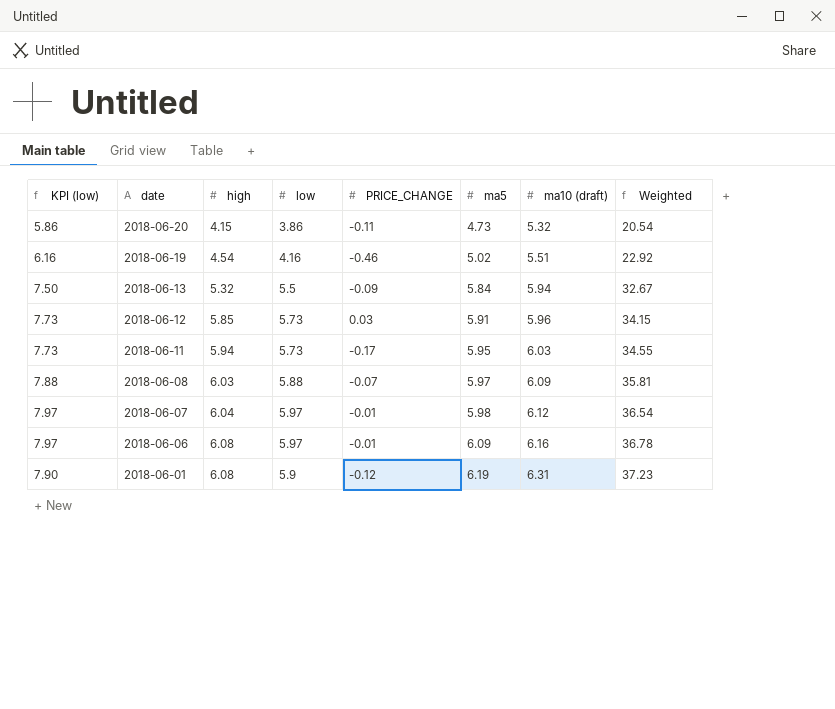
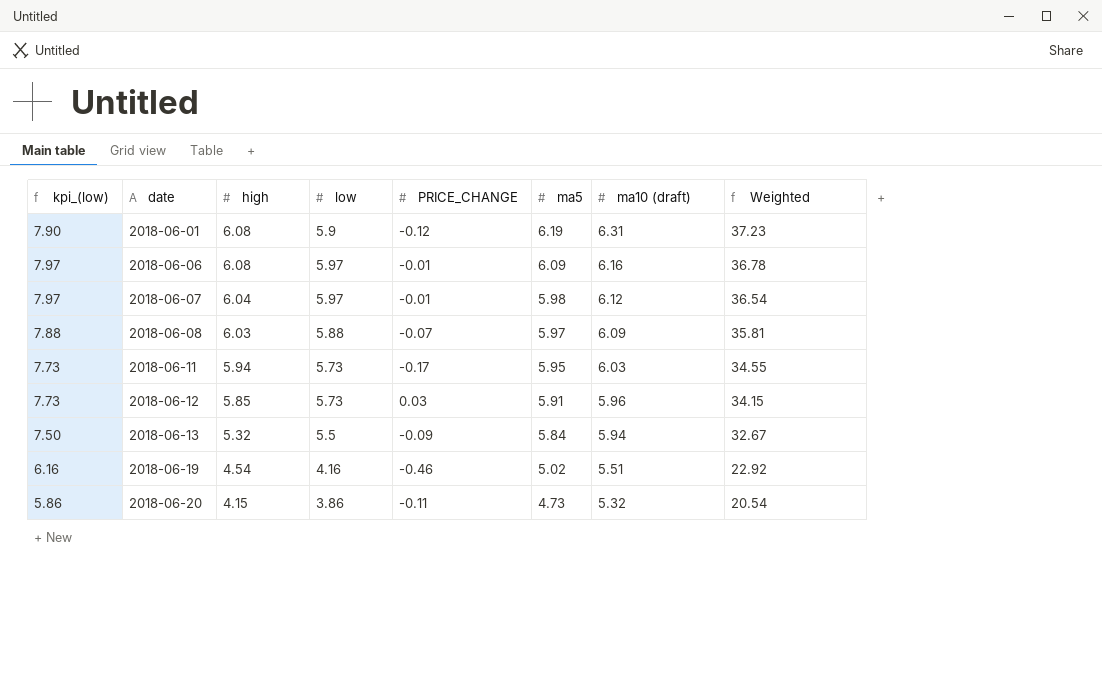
row order: date descending -> date ascending
column name: KPI (low) -> kpi_(low)

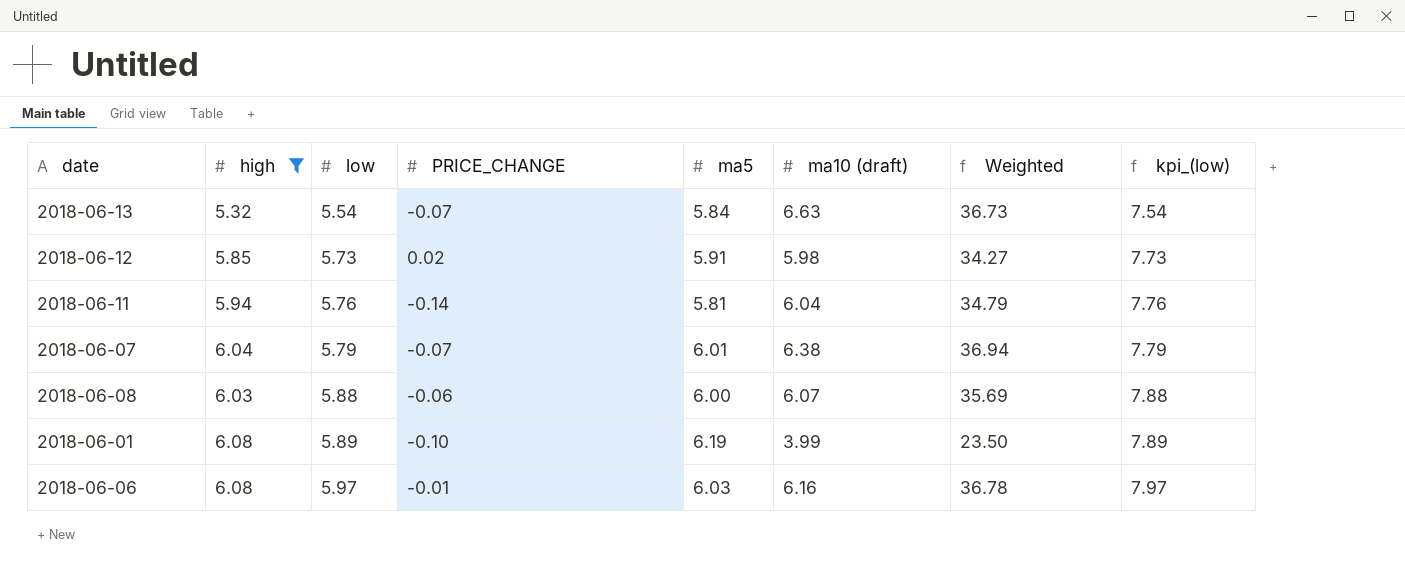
filter: none -> high >= 5.32
row order: date ascending -> low ascending
column kpi_(low) | position: 1 -> 8
2018-06-13 | low: 5.5 -> 5.54
2018-06-13 | PRICE_CHANGE: -0.09 -> -0.07
2018-06-13 | ma10 (draft): 5.94 -> 6.63
2018-06-13 | Weighted: 32.67 -> 36.73
2018-06-13 | kpi_(low): 7.50 -> 7.54
2018-06-12 | PRICE_CHANGE: 0.03 -> 0.02
2018-06-12 | ma10 (draft): 5.96 -> 5.98
2018-06-12 | Weighted: 34.15 -> 34.27
2018-06-11 | low: 5.73 -> 5.76
2018-06-11 | PRICE_CHANGE: -0.17 -> -0.14
2018-06-11 | ma5: 5.95 -> 5.81
2018-06-11 | ma10 (draft): 6.03 -> 6.04
2018-06-11 | Weighted: 34.55 -> 34.79
2018-06-11 | kpi_(low): 7.73 -> 7.76
2018-06-07 | low: 5.97 -> 5.79
2018-06-07 | PRICE_CHANGE: -0.01 -> -0.07
2018-06-07 | ma5: 5.98 -> 6.01
2018-06-07 | ma10 (draft): 6.12 -> 6.38
2018-06-07 | Weighted: 36.54 -> 36.94
2018-06-07 | kpi_(low): 7.97 -> 7.79
2018-06-08 | PRICE_CHANGE: -0.07 -> -0.06
2018-06-08 | ma5: 5.97 -> 6.00
2018-06-08 | ma10 (draft): 6.09 -> 6.07
2018-06-08 | Weighted: 35.81 -> 35.69
2018-06-01 | low: 5.9 -> 5.89
2018-06-01 | PRICE_CHANGE: -0.12 -> -0.10
2018-06-01 | ma10 (draft): 6.31 -> 3.99
2018-06-01 | Weighted: 37.23 -> 23.50
2018-06-01 | kpi_(low): 7.90 -> 7.89
2018-06-06 | ma5: 6.09 -> 6.03

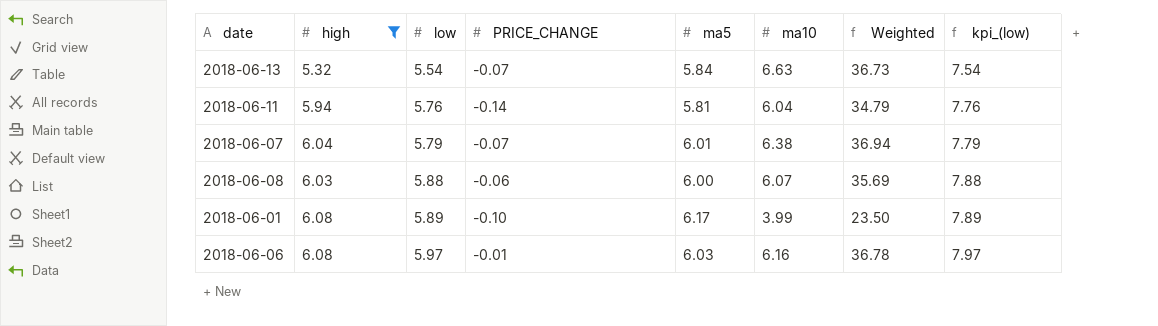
column name: ma10 (draft) -> ma10
row 2018-06-12: 5.85 | 5.73 | 0.02 | 5.91 | 5.98 | 34.27 | 7.73 -> none
2018-06-01 | ma5: 6.19 -> 6.17

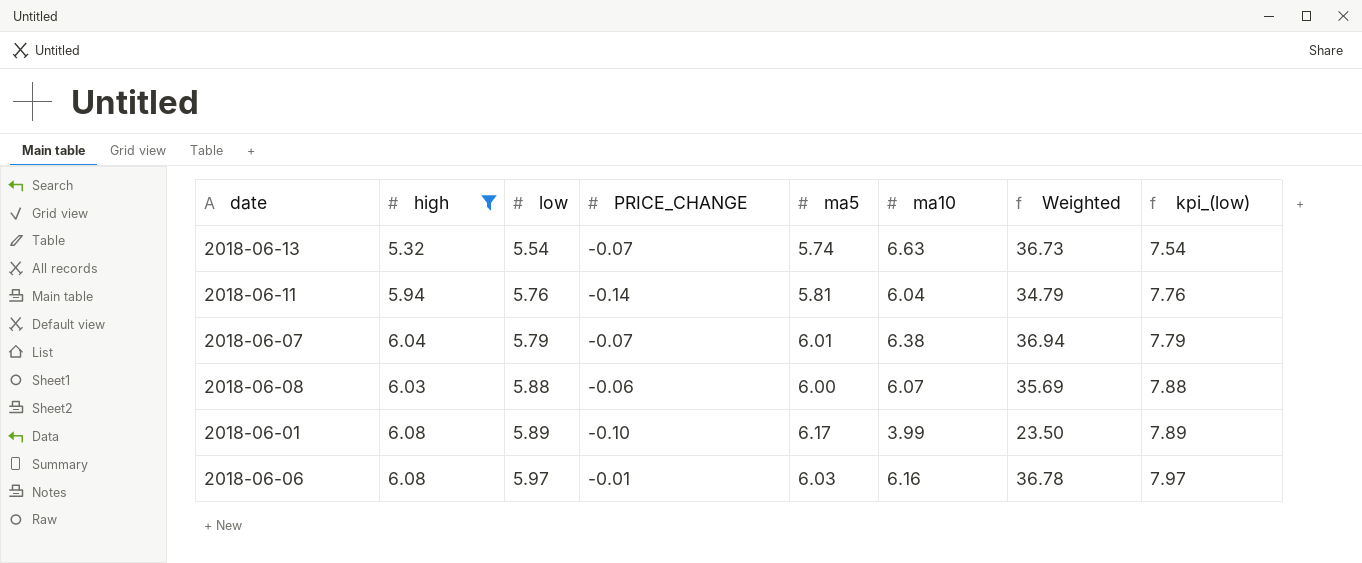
2018-06-13 | ma5: 5.84 -> 5.74

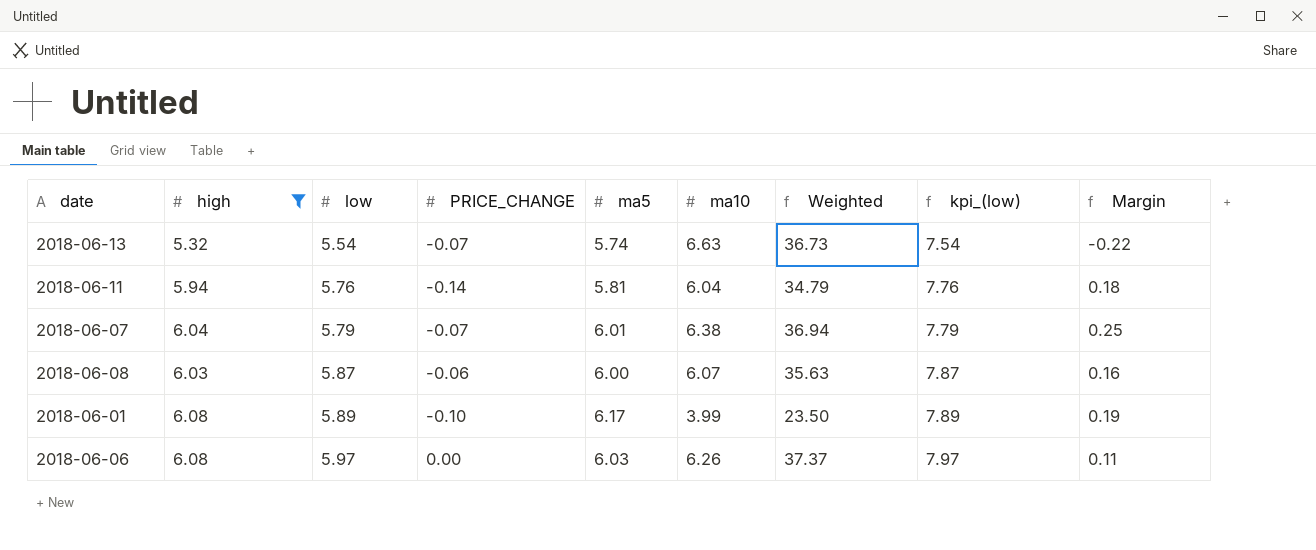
column Margin | formula: none -> [high] - [low]
2018-06-08 | low: 5.88 -> 5.87
2018-06-08 | Weighted: 35.69 -> 35.63
2018-06-08 | kpi_(low): 7.88 -> 7.87
2018-06-06 | PRICE_CHANGE: -0.01 -> 0.00
2018-06-06 | ma10: 6.16 -> 6.26
2018-06-06 | Weighted: 36.78 -> 37.37

